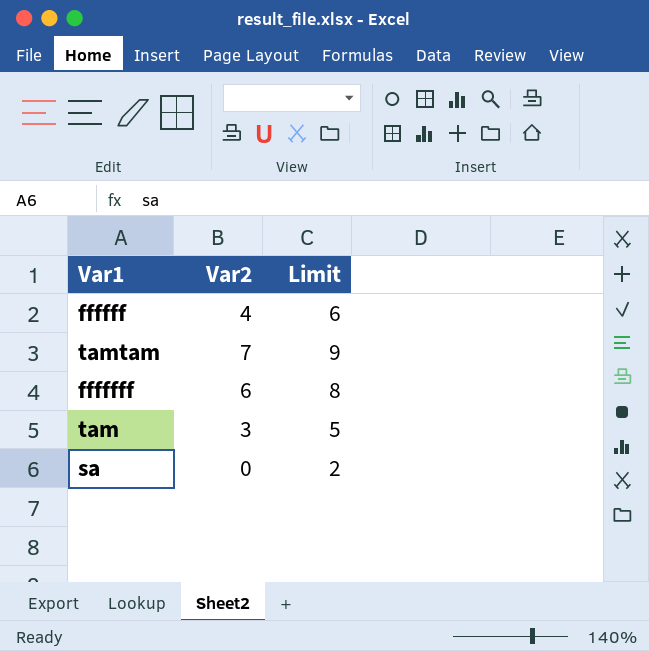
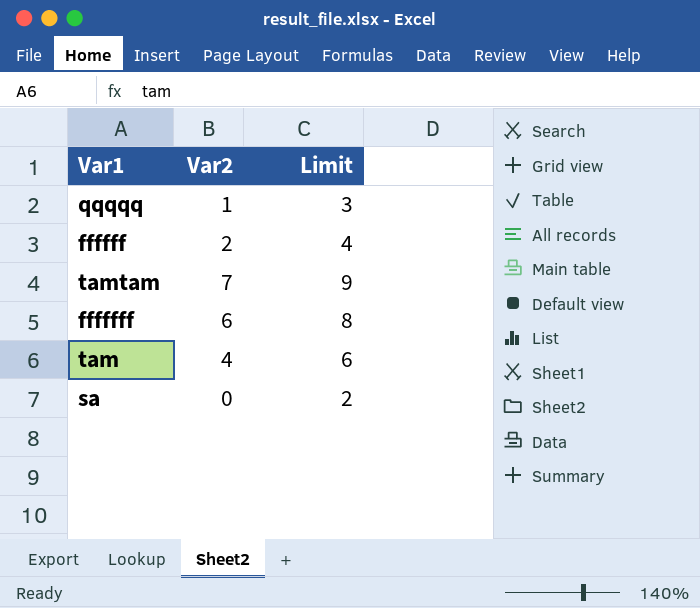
row qqqqq: none -> 1 | 3
ffffff | Var2: 4 -> 2
ffffff | Limit: 6 -> 4
tam | Var2: 3 -> 4
tam | Limit: 5 -> 6

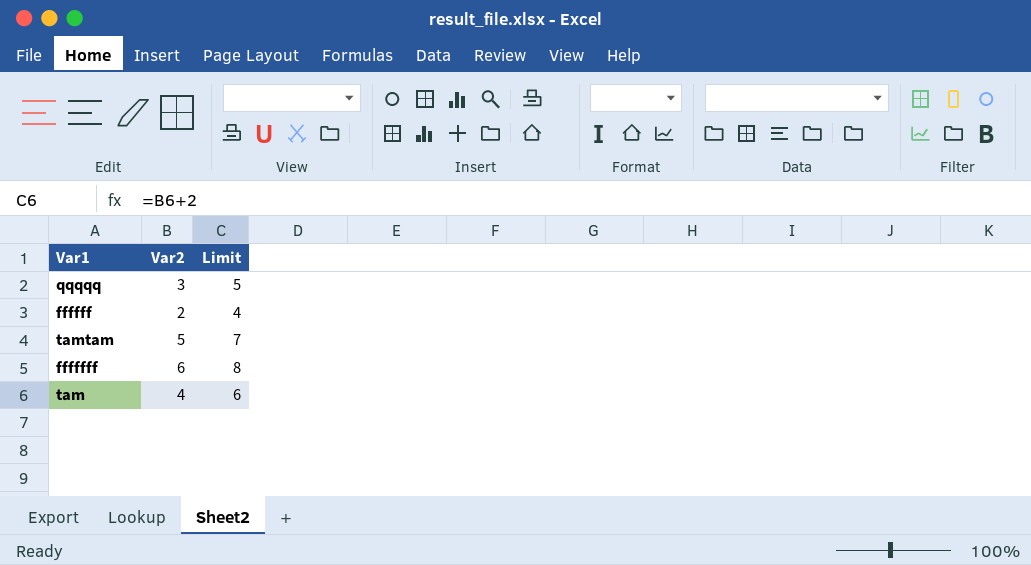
row sa: 0 | 2 -> none
qqqqq | Var2: 1 -> 3
qqqqq | Limit: 3 -> 5
tamtam | Var2: 7 -> 5
tamtam | Limit: 9 -> 7

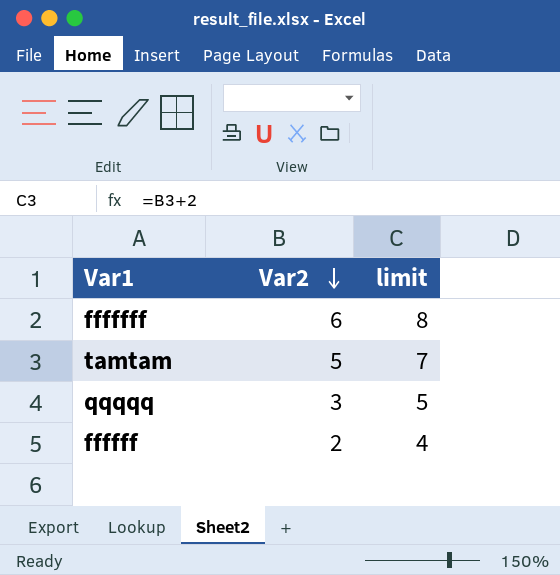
row order: none -> Var2 descending
column name: Limit -> limit
row tam: 4 | 6 -> none

